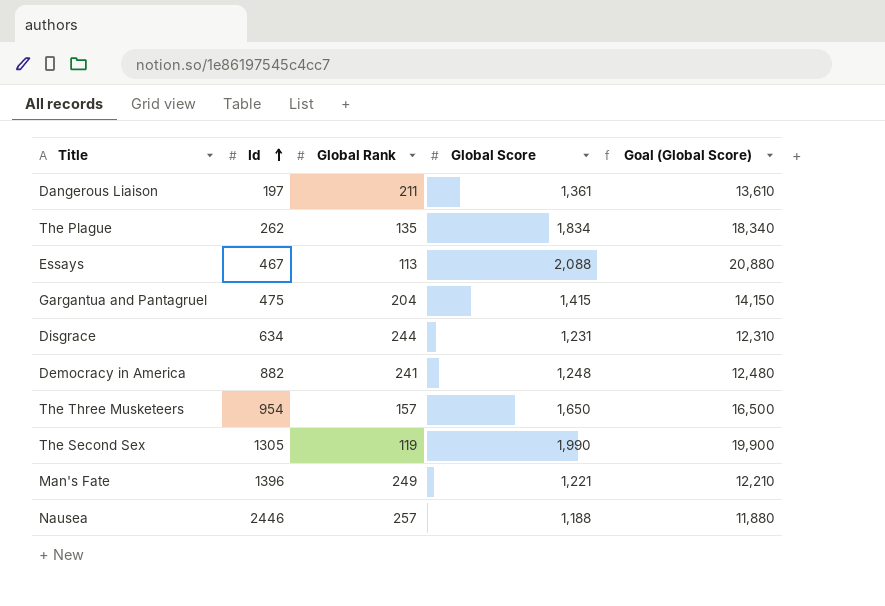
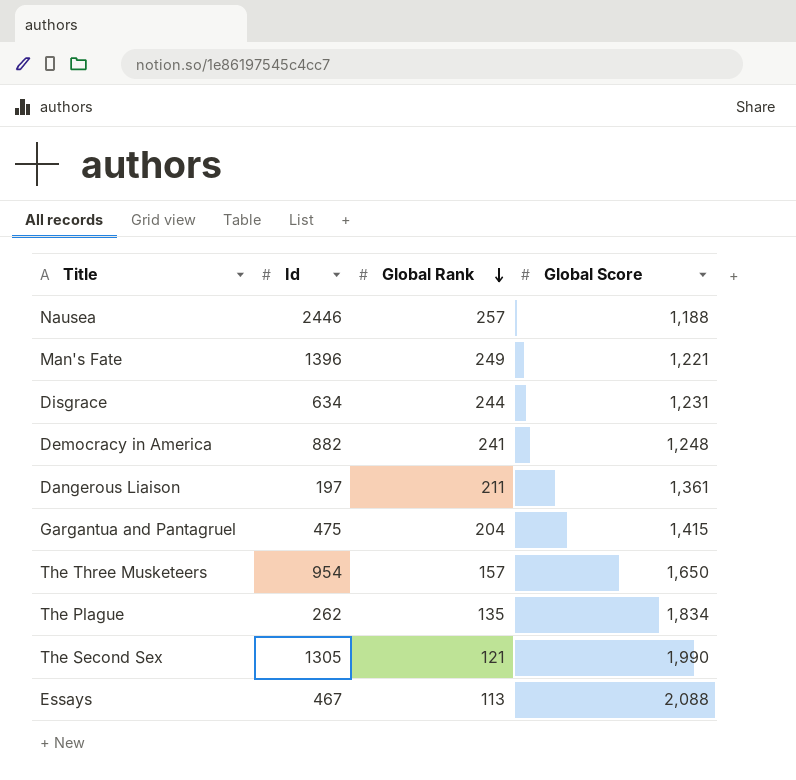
row order: Id ascending -> Global Rank descending
column Goal (Global Score) | formula: [Global Score] * 10 -> none
The Second Sex | Global Rank: 119 -> 121

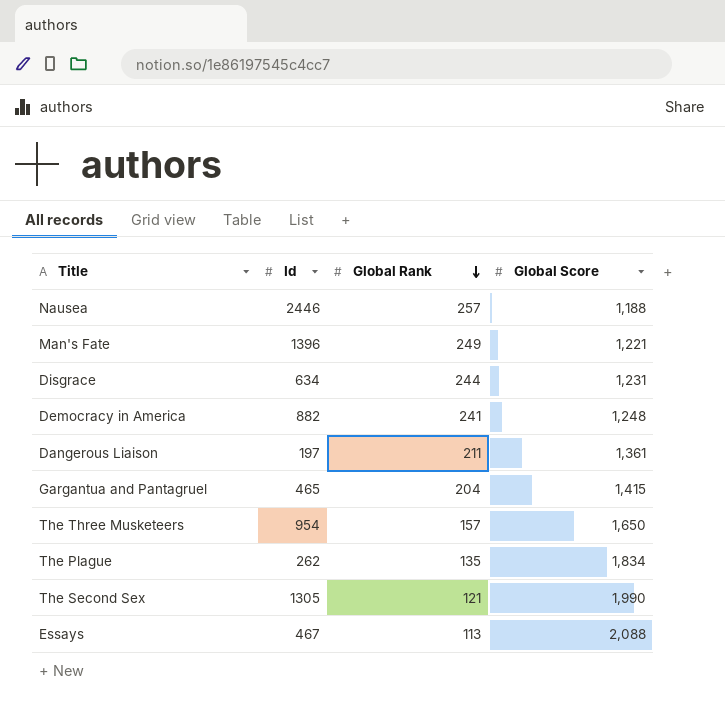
Gargantua and Pantagruel | Id: 475 -> 465

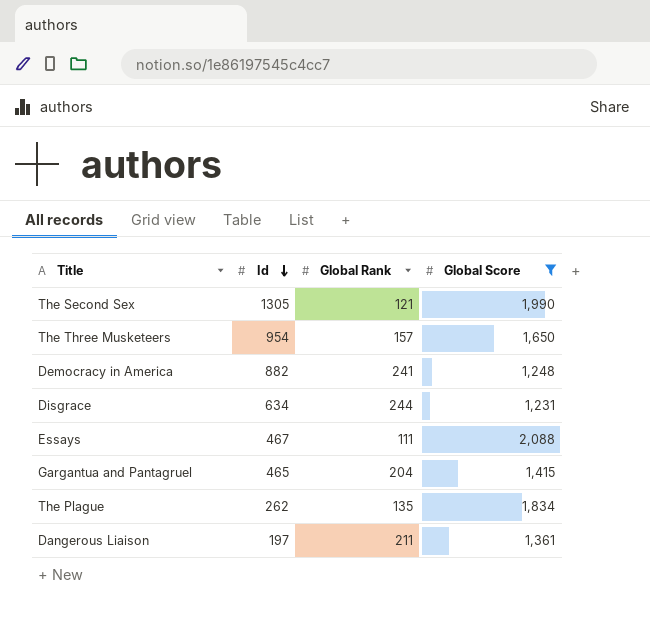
filter: none -> Global Score >= 1,231
row order: Global Rank descending -> Id descending
Essays | Global Rank: 113 -> 111

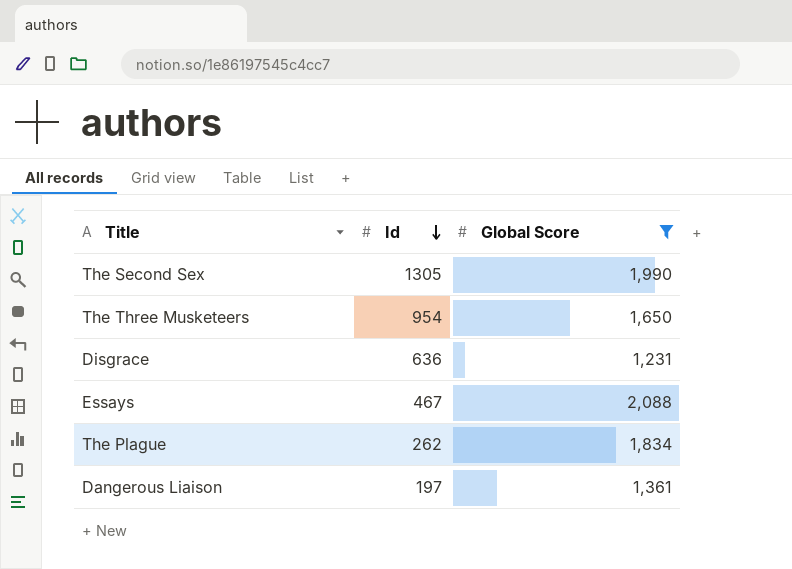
column Global Rank | position: 3 -> none
row Democracy in America: 882 | 241 | 1,248 -> none
row Gargantua and Pantagruel: 465 | 204 | 1,415 -> none
Disgrace | Id: 634 -> 636

